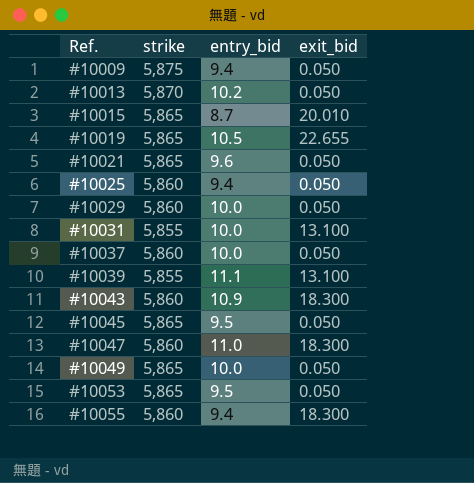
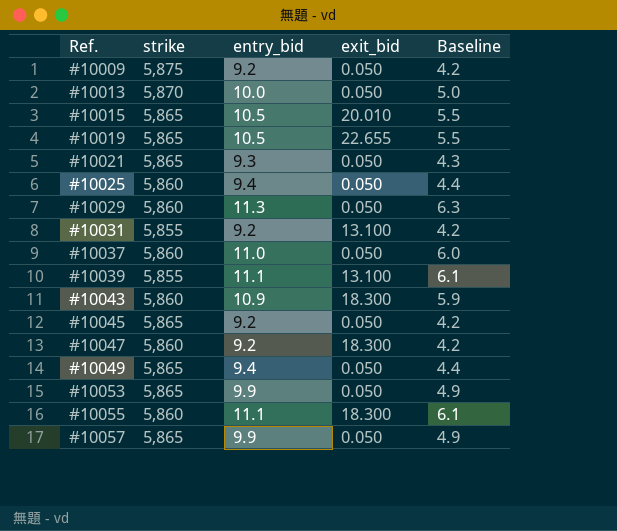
column Baseline | formula: none -> [entry_bid] - 5
#10009 | entry_bid: 9.4 -> 9.2
#10013 | entry_bid: 10.2 -> 10.0
#10015 | entry_bid: 8.7 -> 10.5
#10021 | entry_bid: 9.6 -> 9.3
#10029 | entry_bid: 10.0 -> 11.3
#10031 | entry_bid: 10.0 -> 9.2
#10037 | entry_bid: 10.0 -> 11.0
#10045 | entry_bid: 9.5 -> 9.2
#10047 | entry_bid: 11.0 -> 9.2
#10049 | entry_bid: 10.0 -> 9.4
#10053 | entry_bid: 9.5 -> 9.9
#10055 | entry_bid: 9.4 -> 11.1
row #10057: none -> 5,865 | 9.9 | 0.050 | 4.9

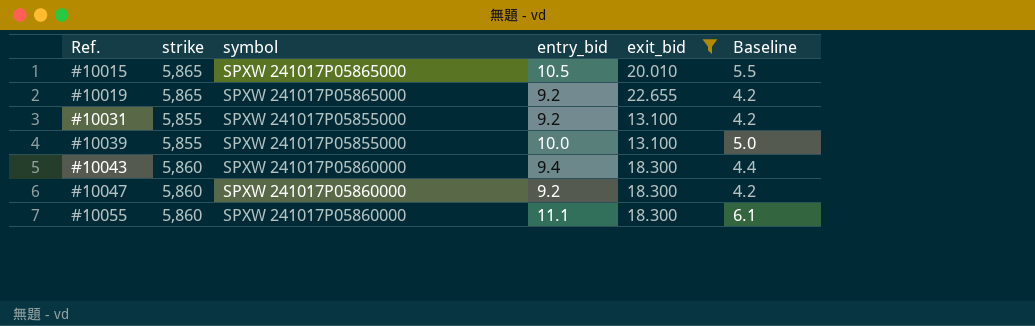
filter: none -> exit_bid != 0.050
column symbol | position: none -> 3
#10019 | entry_bid: 10.5 -> 9.2
#10019 | Baseline: 5.5 -> 4.2
#10039 | entry_bid: 11.1 -> 10.0
#10039 | Baseline: 6.1 -> 5.0
#10043 | entry_bid: 10.9 -> 9.4
#10043 | Baseline: 5.9 -> 4.4

